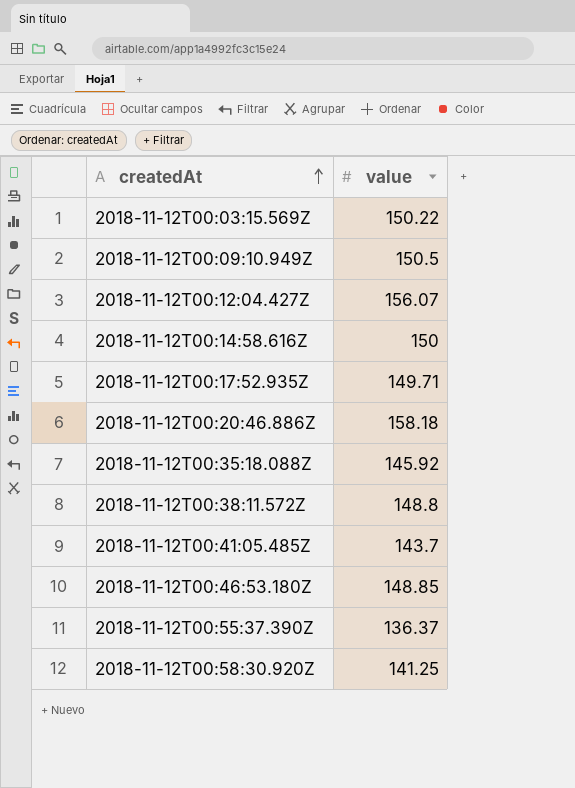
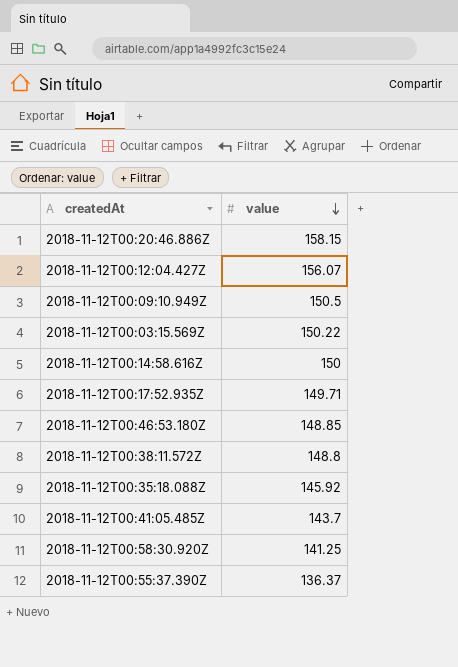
row order: createdAt ascending -> value descending
2018-11-12T00:20:46.886Z | value: 158.18 -> 158.15

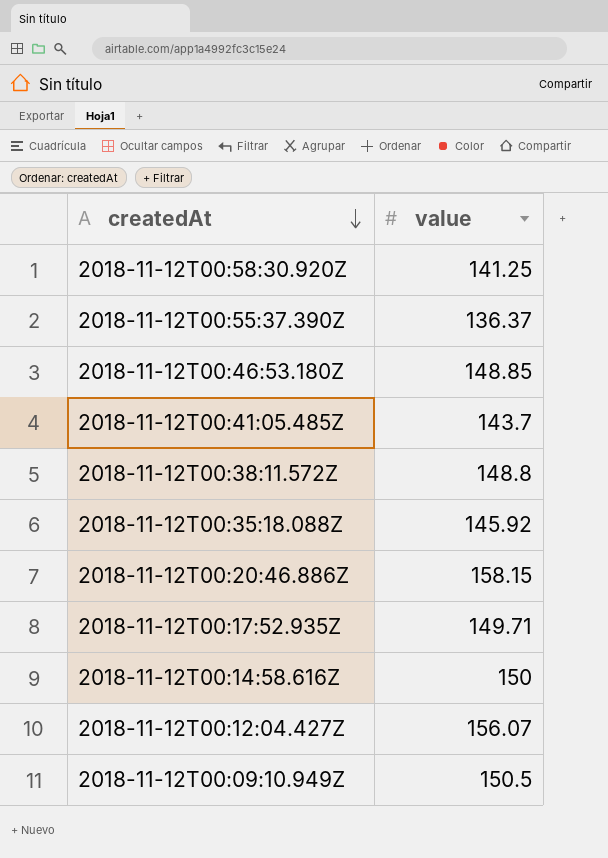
row order: value descending -> createdAt descending
row 2018-11-12T00:03:15.569Z: 150.22 -> none

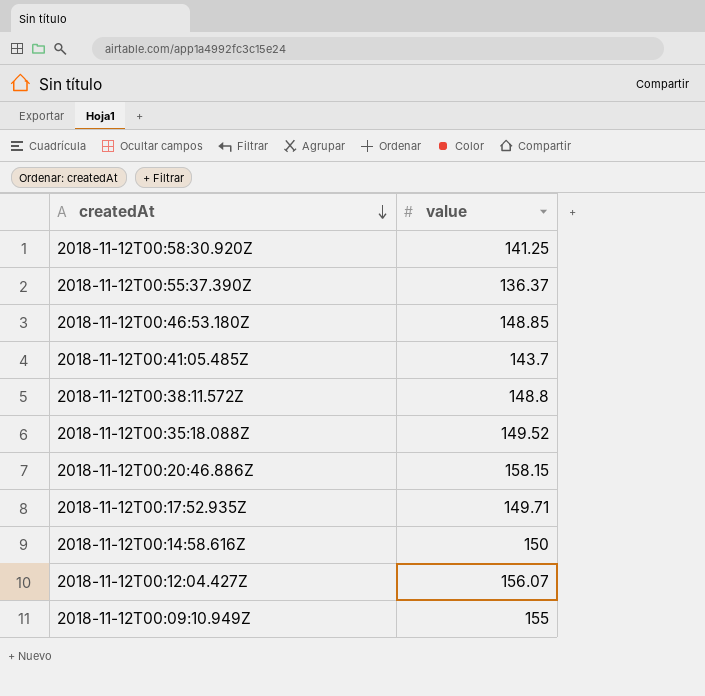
2018-11-12T00:35:18.088Z | value: 145.92 -> 149.52
2018-11-12T00:09:10.949Z | value: 150.5 -> 155

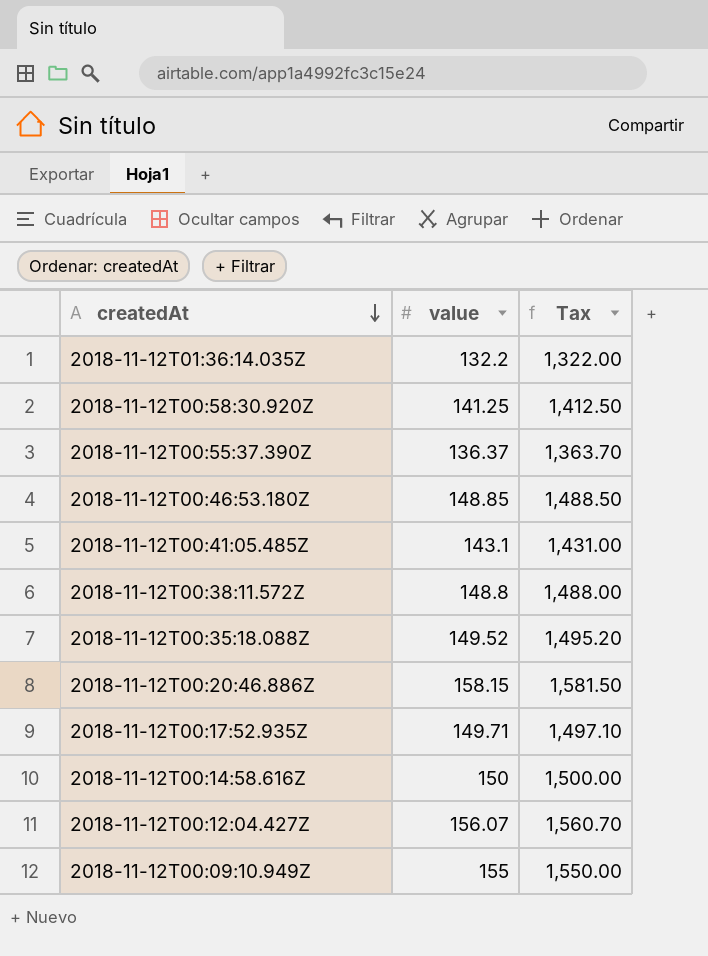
column Tax | formula: none -> [value] * 10
row 2018-11-12T01:36:14.035Z: none -> 132.2 | 1,322.00
2018-11-12T00:41:05.485Z | value: 143.7 -> 143.1

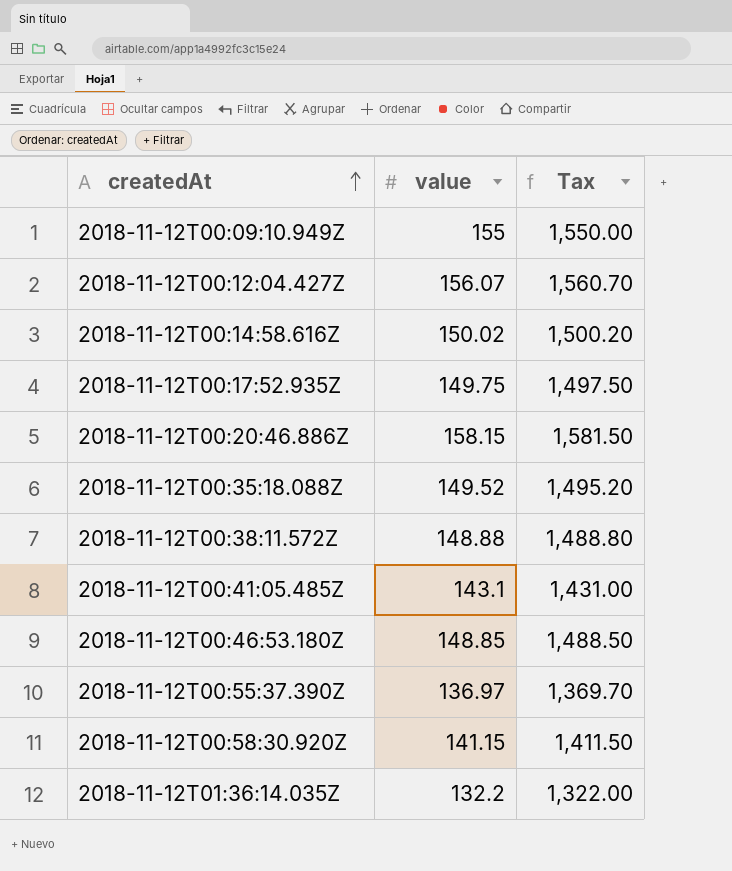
row order: createdAt descending -> createdAt ascending
2018-11-12T00:14:58.616Z | value: 150 -> 150.02
2018-11-12T00:14:58.616Z | Tax: 1,500.00 -> 1,500.20
2018-11-12T00:17:52.935Z | value: 149.71 -> 149.75
2018-11-12T00:17:52.935Z | Tax: 1,497.10 -> 1,497.50
2018-11-12T00:38:11.572Z | value: 148.8 -> 148.88
2018-11-12T00:38:11.572Z | Tax: 1,488.00 -> 1,488.80
2018-11-12T00:55:37.390Z | value: 136.37 -> 136.97
2018-11-12T00:55:37.390Z | Tax: 1,363.70 -> 1,369.70
2018-11-12T00:58:30.920Z | value: 141.25 -> 141.15
2018-11-12T00:58:30.920Z | Tax: 1,412.50 -> 1,411.50

